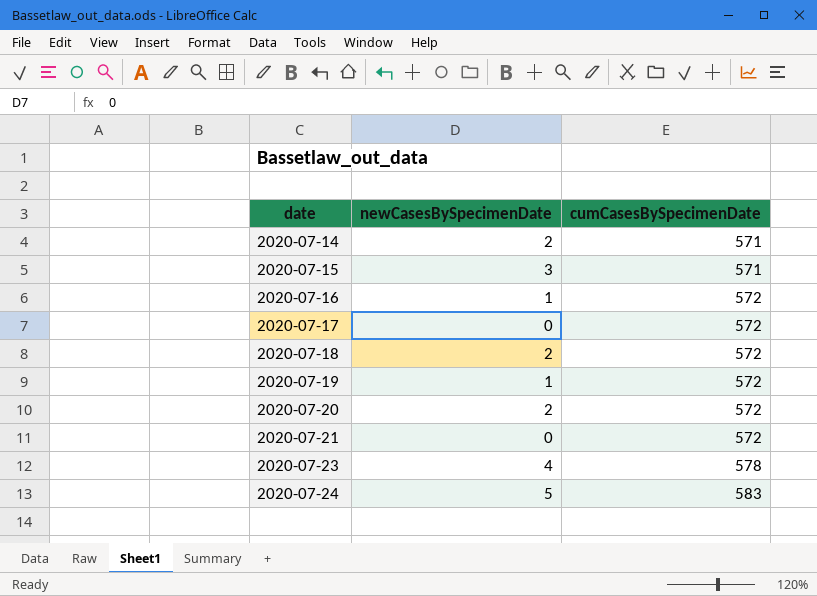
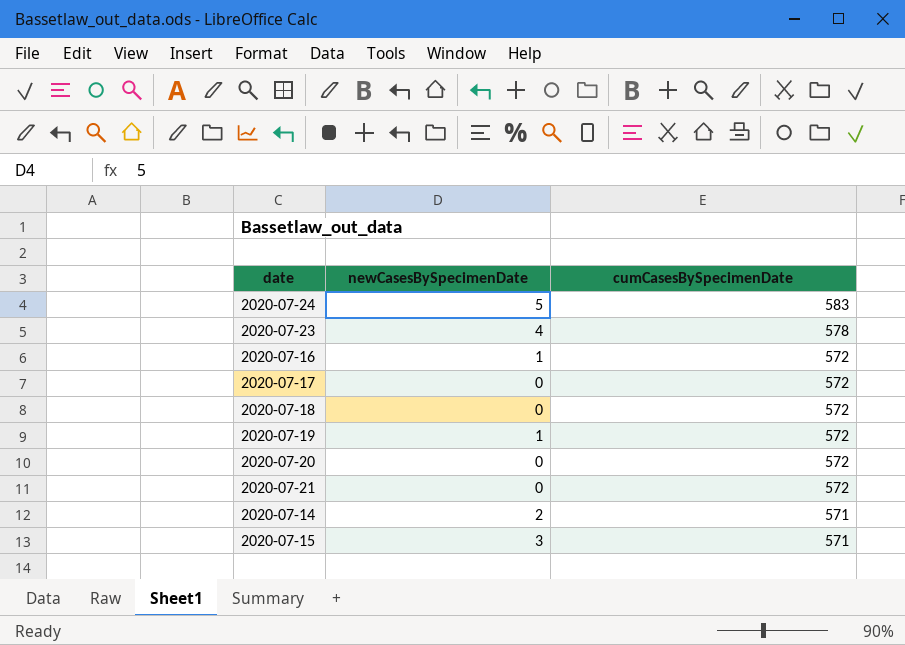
row order: date ascending -> cumCasesBySpecimenDate descending
2020-07-18 | newCasesBySpecimenDate: 2 -> 0
2020-07-20 | newCasesBySpecimenDate: 2 -> 0

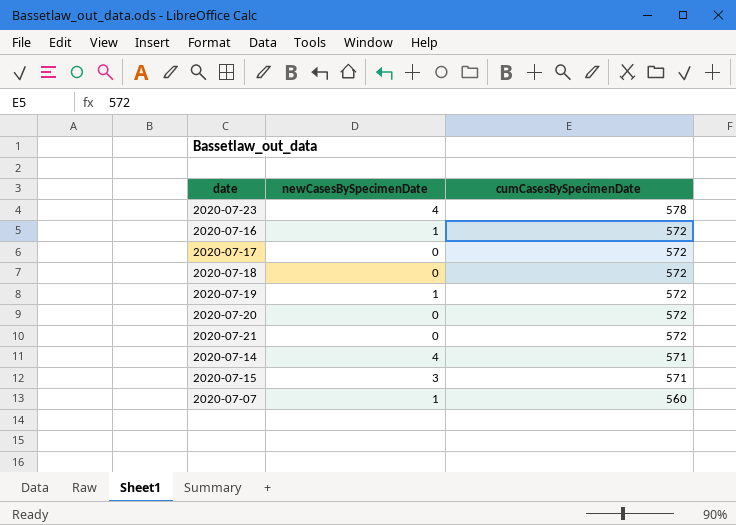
row 2020-07-24: 5 | 583 -> none
2020-07-14 | newCasesBySpecimenDate: 2 -> 4
row 2020-07-07: none -> 1 | 560

